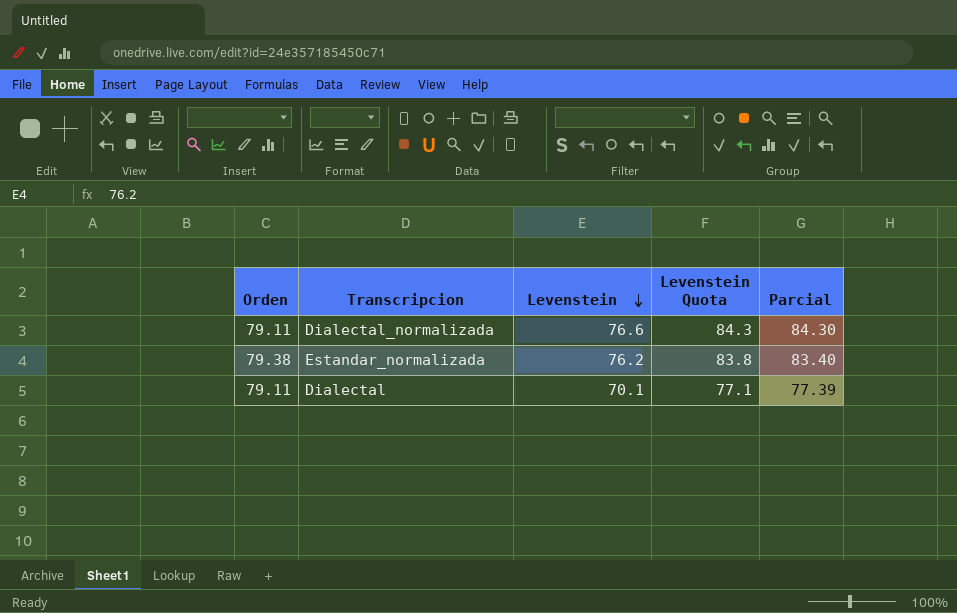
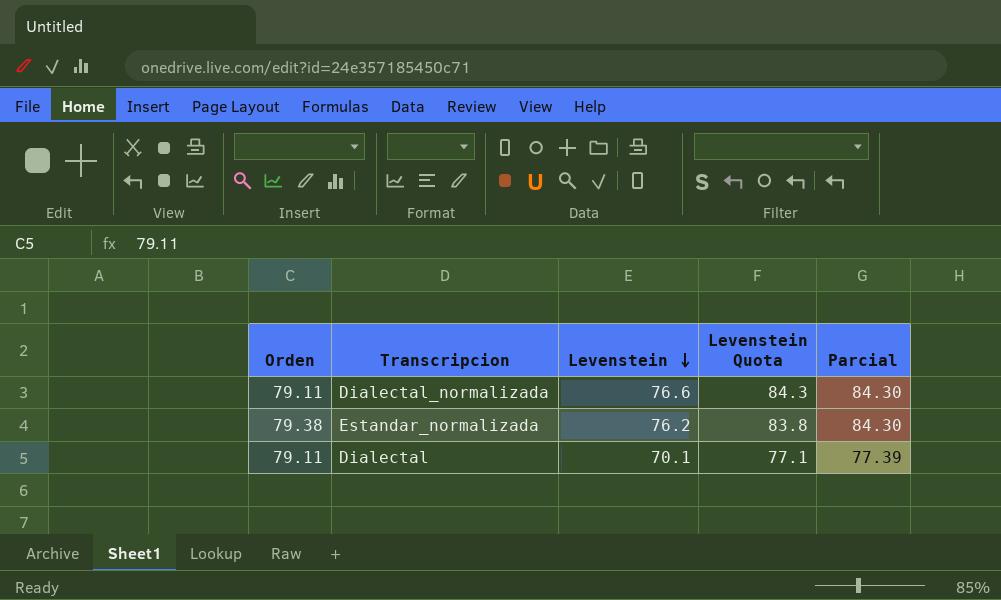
Estandar_normalizada | Parcial: 83.40 -> 84.30

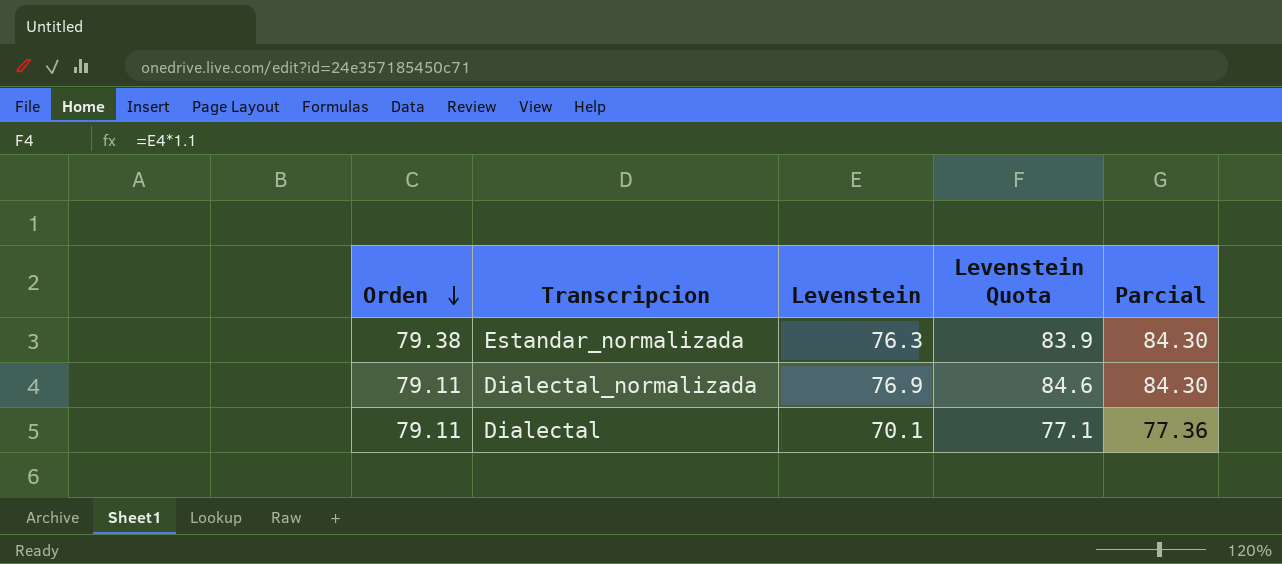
row order: Levenstein descending -> Orden descending
Estandar_normalizada | Levenstein: 76.2 -> 76.3
Estandar_normalizada | Levenstein Quota: 83.8 -> 83.9
Dialectal_normalizada | Levenstein: 76.6 -> 76.9
Dialectal_normalizada | Levenstein Quota: 84.3 -> 84.6
Dialectal | Parcial: 77.39 -> 77.36

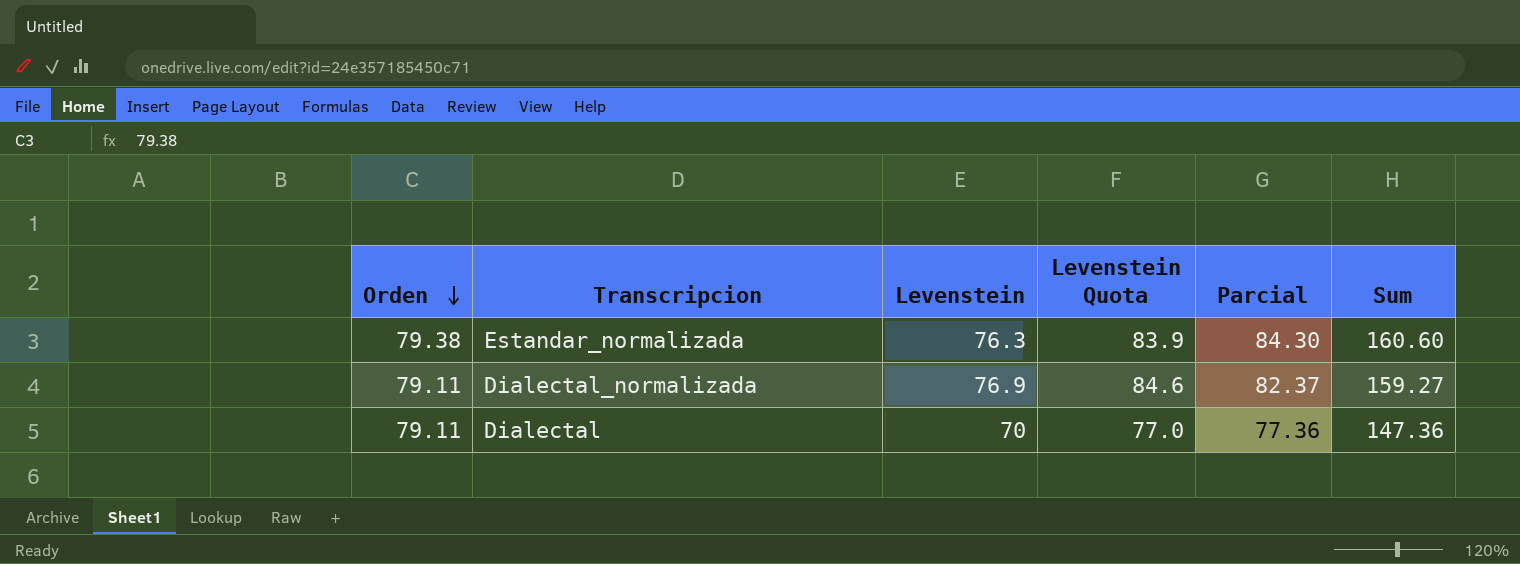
column Sum | formula: none -> [Levenstein] + [Parcial]
Dialectal_normalizada | Parcial: 84.30 -> 82.37
Dialectal | Levenstein: 70.1 -> 70
Dialectal | Levenstein Quota: 77.1 -> 77.0

